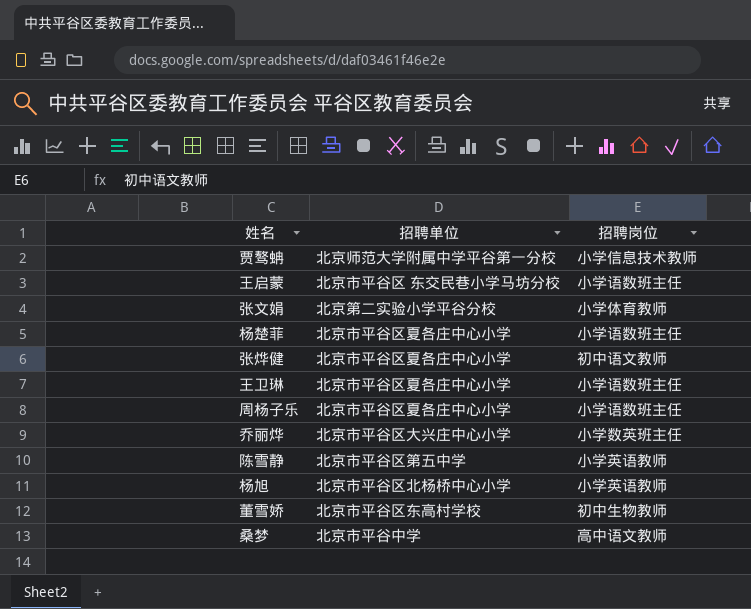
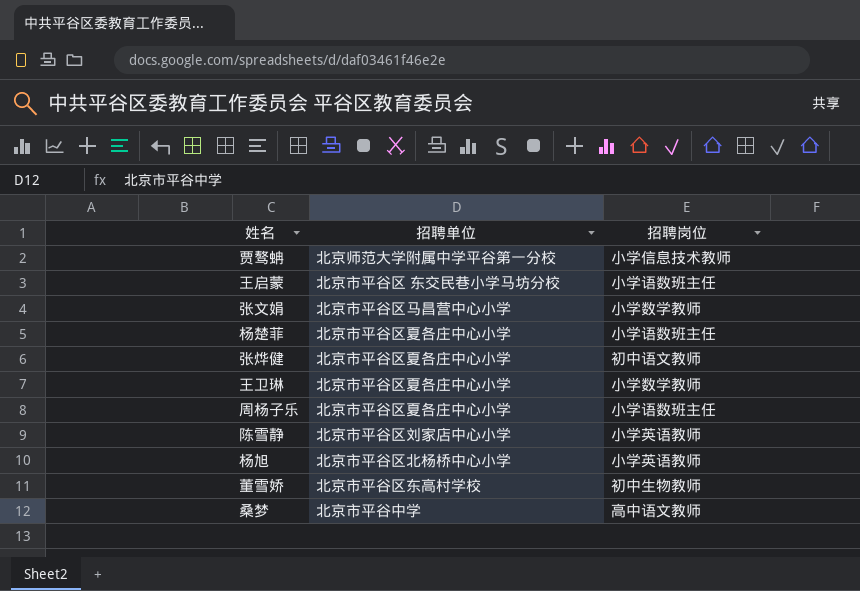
row 乔丽烨: 北京市平谷区大兴庄中心小学 | 小学数英班主任 -> none
张文娟 | 招聘单位: 北京第二实验小学平谷分校 -> 北京市平谷区马昌营中心小学
张文娟 | 招聘岗位: 小学体育教师 -> 小学数学教师
王卫琳 | 招聘岗位: 小学语数班主任 -> 小学数学教师
陈雪静 | 招聘单位: 北京市平谷区第五中学 -> 北京市平谷区刘家店中心小学

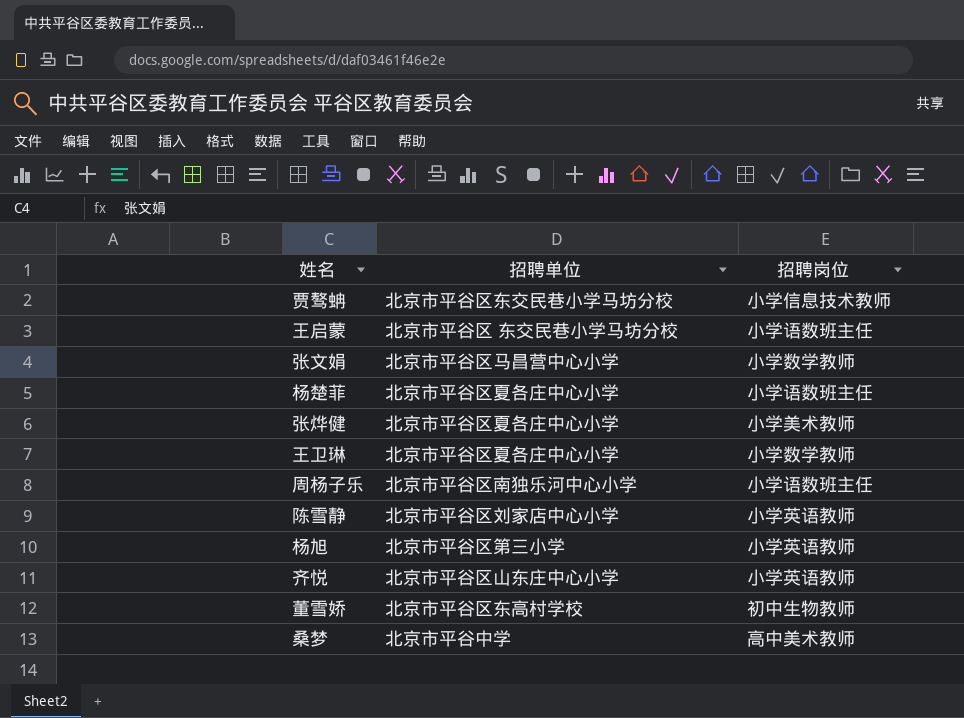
贾骜蚺 | 招聘单位: 北京师范大学附属中学平谷第一分校 -> 北京市平谷区东交民巷小学马坊分校
张烨健 | 招聘岗位: 初中语文教师 -> 小学美术教师
周杨子乐 | 招聘单位: 北京市平谷区夏各庄中心小学 -> 北京市平谷区南独乐河中心小学
杨旭 | 招聘单位: 北京市平谷区北杨桥中心小学 -> 北京市平谷区第三小学
row 齐悦: none -> 北京市平谷区山东庄中心小学 | 小学英语教师
桑梦 | 招聘岗位: 高中语文教师 -> 高中美术教师

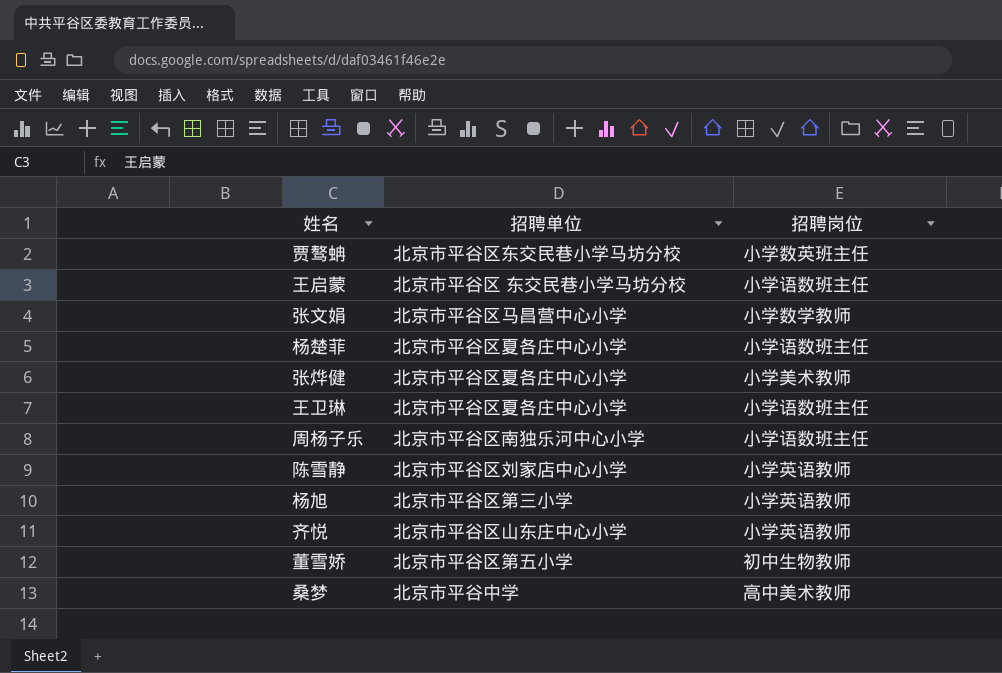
贾骜蚺 | 招聘岗位: 小学信息技术教师 -> 小学数英班主任
王卫琳 | 招聘岗位: 小学数学教师 -> 小学语数班主任
董雪娇 | 招聘单位: 北京市平谷区东高村学校 -> 北京市平谷区第五小学

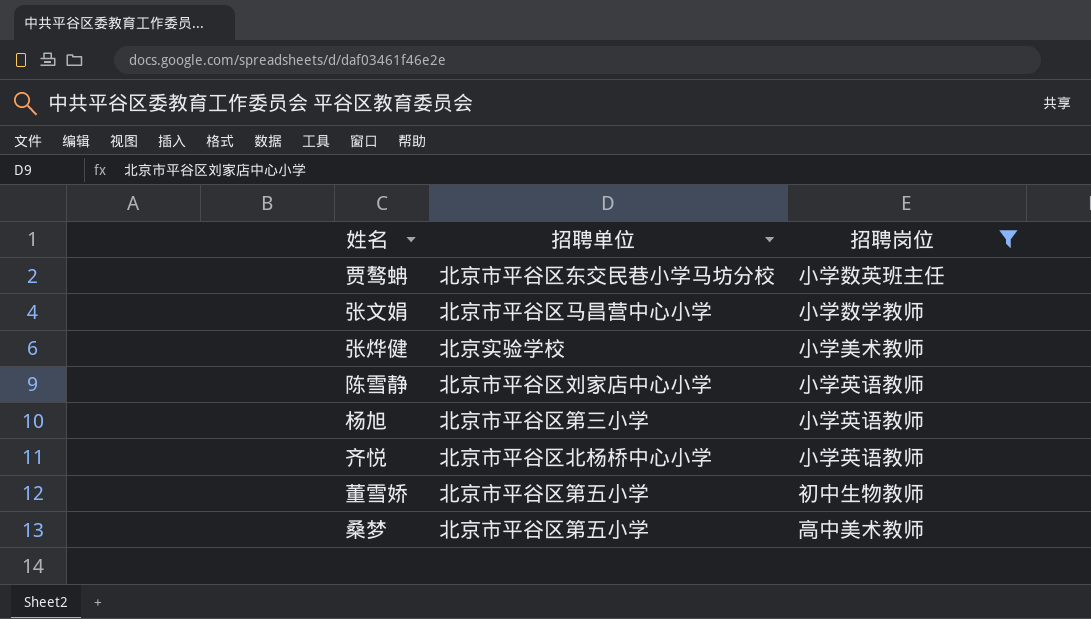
filter: none -> 招聘岗位 != 小学语数班主任
张烨健 | 招聘单位: 北京市平谷区夏各庄中心小学 -> 北京实验学校
齐悦 | 招聘单位: 北京市平谷区山东庄中心小学 -> 北京市平谷区北杨桥中心小学
桑梦 | 招聘单位: 北京市平谷中学 -> 北京市平谷区第五小学

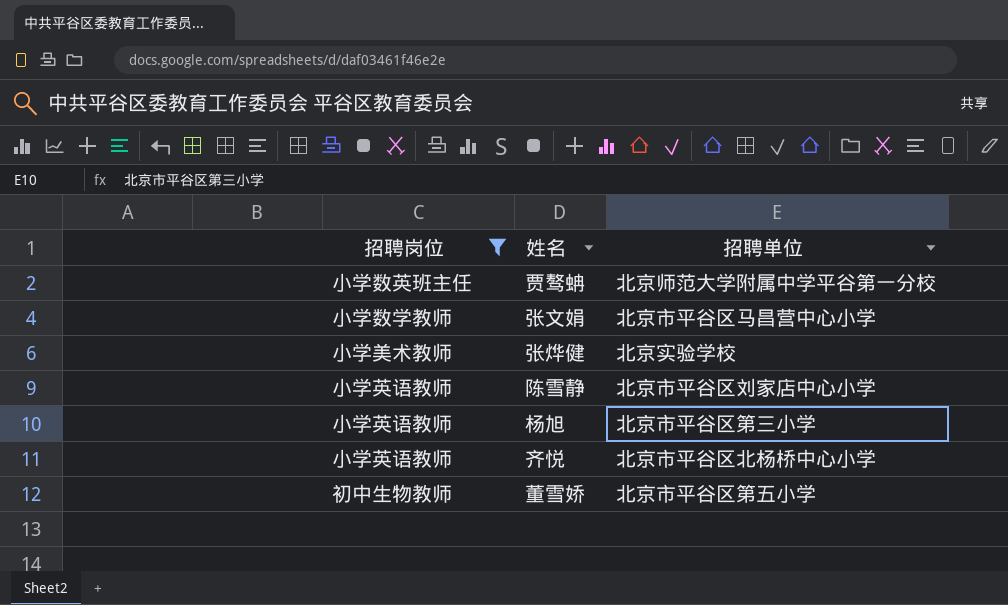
column 招聘岗位 | position: 3 -> 1
row 桑梦: 北京市平谷区第五小学 | 高中美术教师 -> none
贾骜蚺 | 招聘单位: 北京市平谷区东交民巷小学马坊分校 -> 北京师范大学附属中学平谷第一分校

